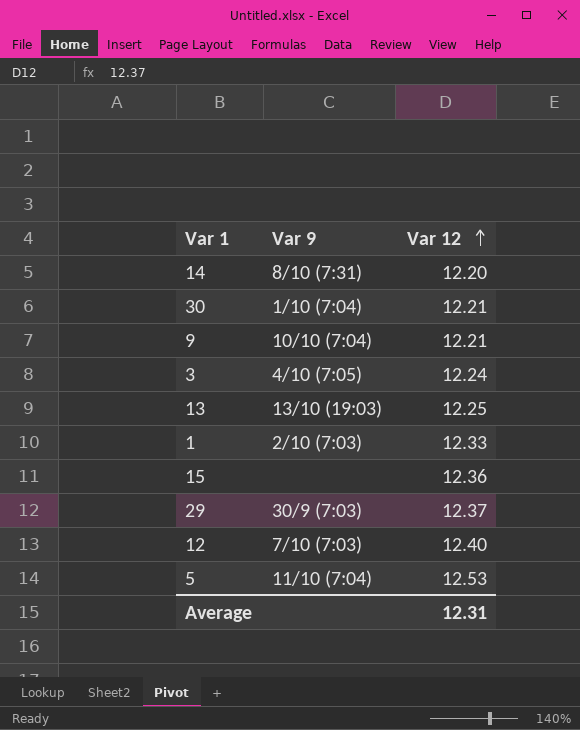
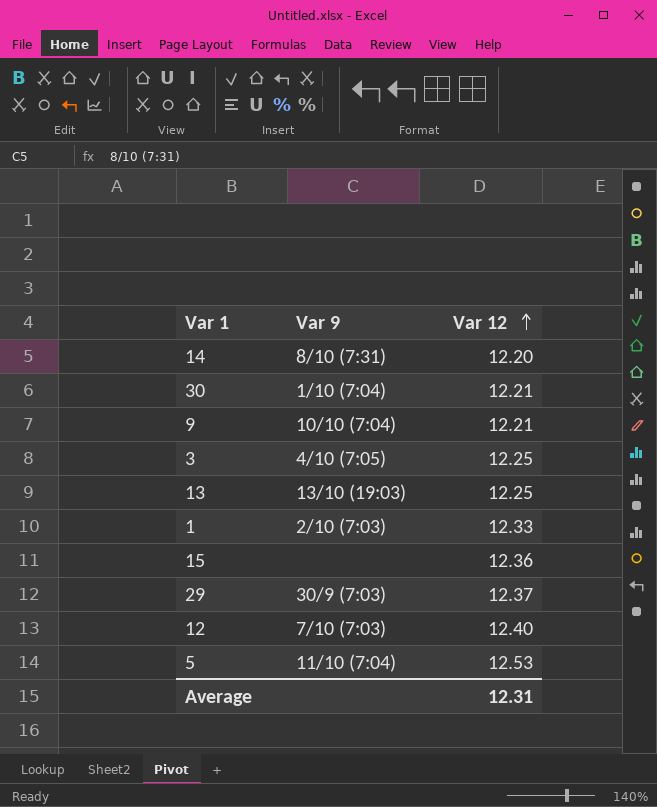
3 | Var 12: 12.24 -> 12.25

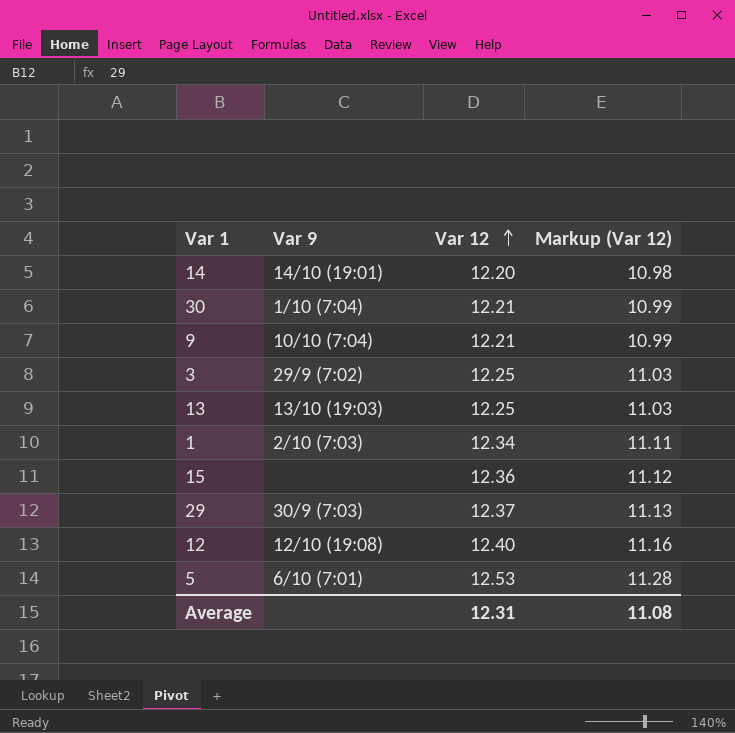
column Markup (Var 12) | formula: none -> [Var 12] * 0.9
14 | Var 9: 8/10 (7:31) -> 14/10 (19:01)
3 | Var 9: 4/10 (7:05) -> 29/9 (7:02)
1 | Var 12: 12.33 -> 12.34
12 | Var 9: 7/10 (7:03) -> 12/10 (19:08)
5 | Var 9: 11/10 (7:04) -> 6/10 (7:01)

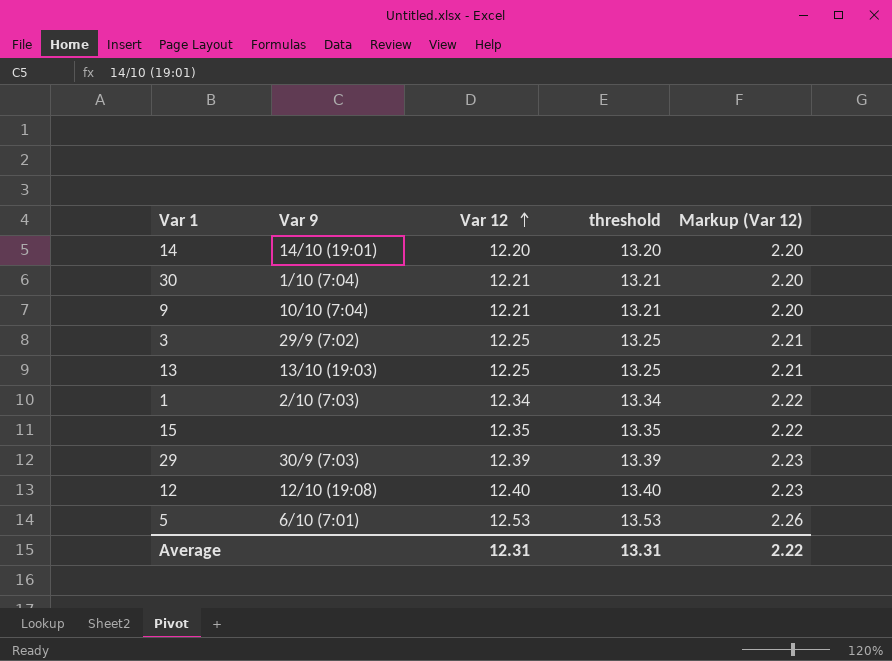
column threshold | formula: none -> [Var 12] + 1
column Markup (Var 12) | formula: [Var 12] * 0.9 -> [Var 12] * 0.18
15 | Var 12: 12.36 -> 12.35
29 | Var 12: 12.37 -> 12.39
Average | Markup (Var 12): 11.08 -> 2.22

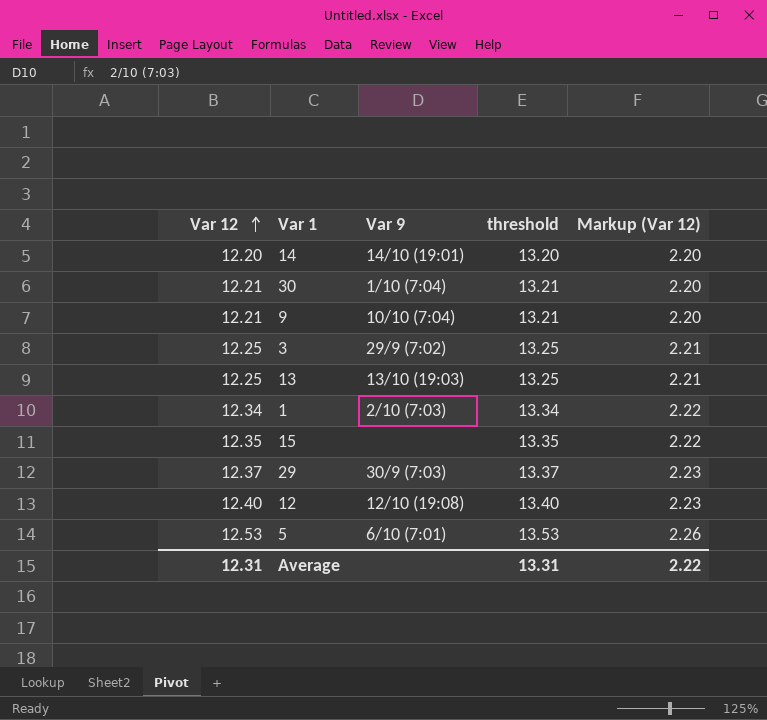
column Var 12 | position: 3 -> 1
29 | Var 12: 12.39 -> 12.37
29 | threshold: 13.39 -> 13.37

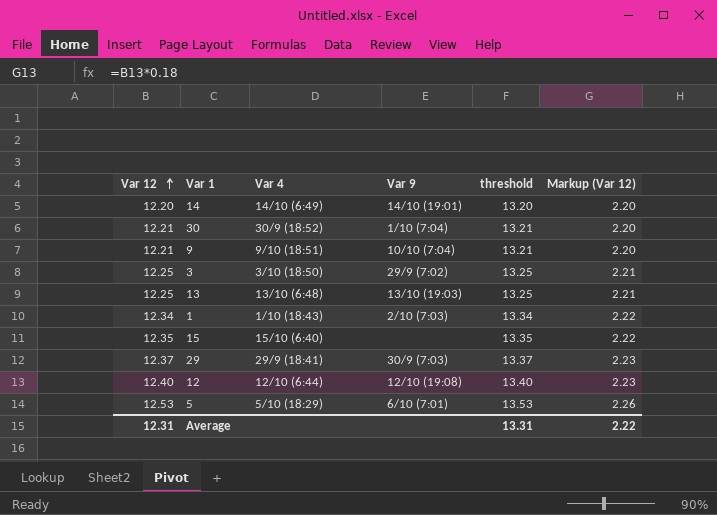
column Var 4 | position: none -> 3

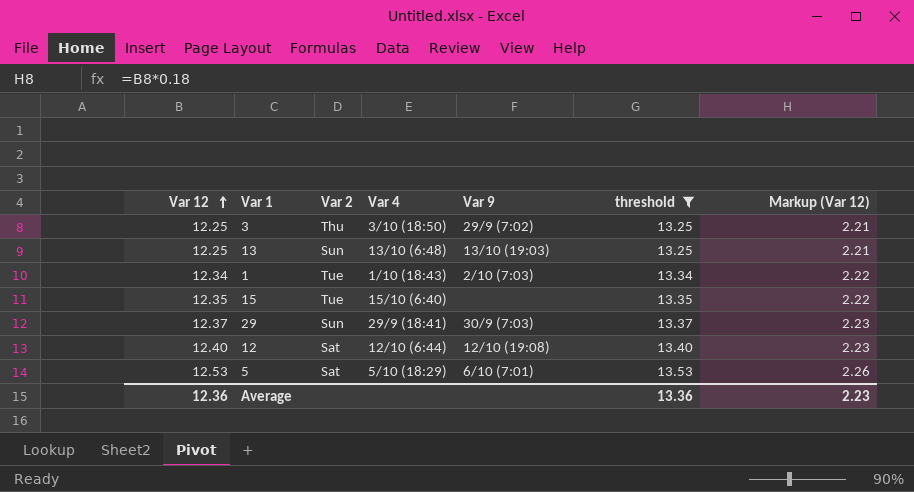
filter: none -> threshold >= 13.25
column Var 2 | position: none -> 3
Average | Var 12: 12.31 -> 12.36
Average | threshold: 13.31 -> 13.36
Average | Markup (Var 12): 2.22 -> 2.23

